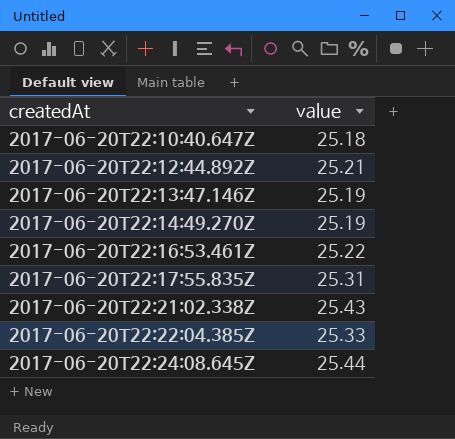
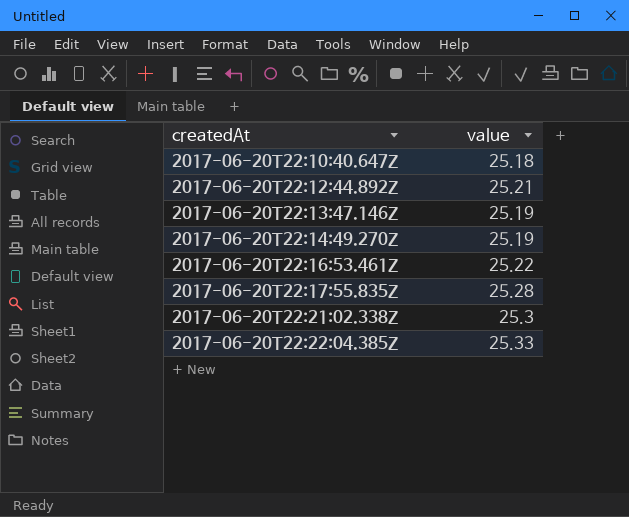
row 2017-06-20T22:24:08.645Z: 25.44 -> none
2017-06-20T22:17:55.835Z | value: 25.31 -> 25.28
2017-06-20T22:21:02.338Z | value: 25.43 -> 25.3

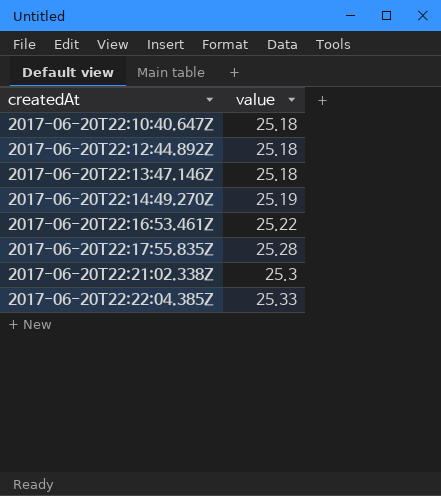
2017-06-20T22:12:44.892Z | value: 25.21 -> 25.18
2017-06-20T22:13:47.146Z | value: 25.19 -> 25.18

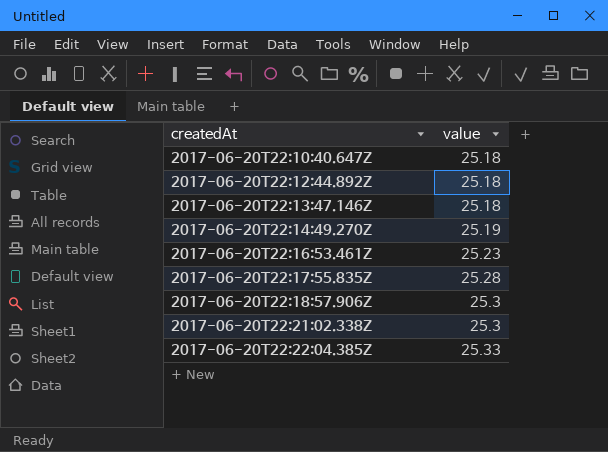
2017-06-20T22:16:53.461Z | value: 25.22 -> 25.23
row 2017-06-20T22:18:57.906Z: none -> 25.3

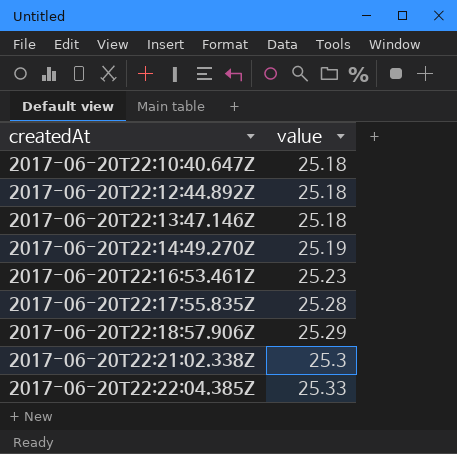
2017-06-20T22:18:57.906Z | value: 25.3 -> 25.29

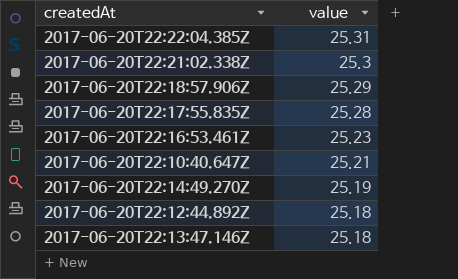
row order: createdAt ascending -> value descending
2017-06-20T22:22:04.385Z | value: 25.33 -> 25.31
2017-06-20T22:10:40.647Z | value: 25.18 -> 25.21

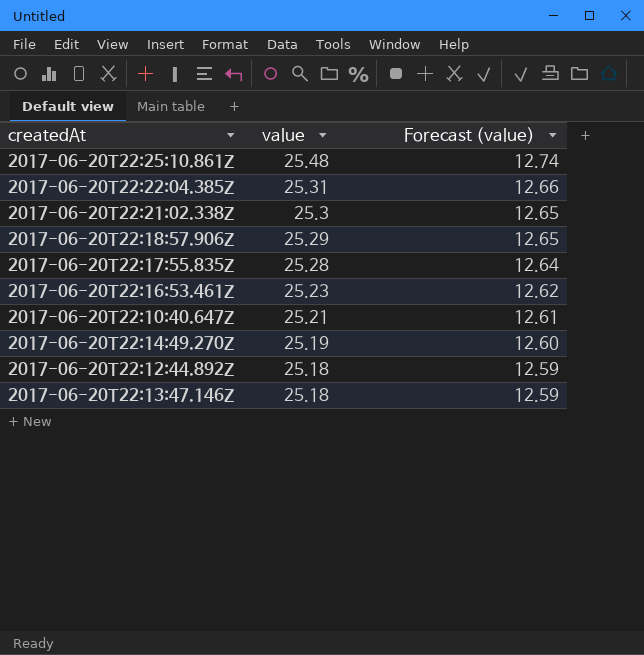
column Forecast (value) | formula: none -> [value] * 0.5
row 2017-06-20T22:25:10.861Z: none -> 25.48 | 12.74

